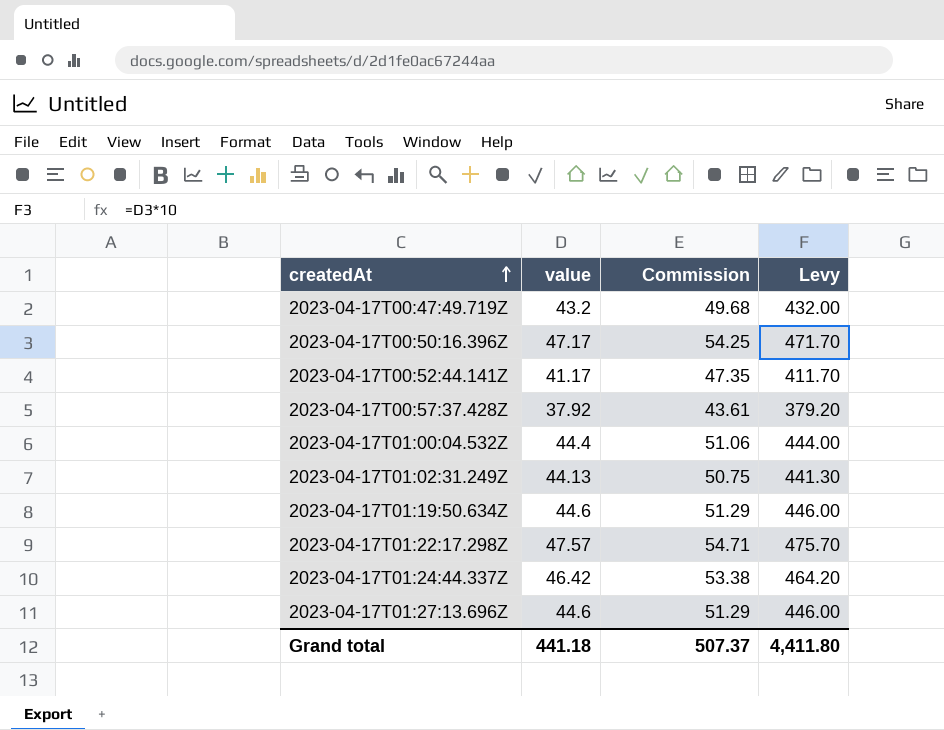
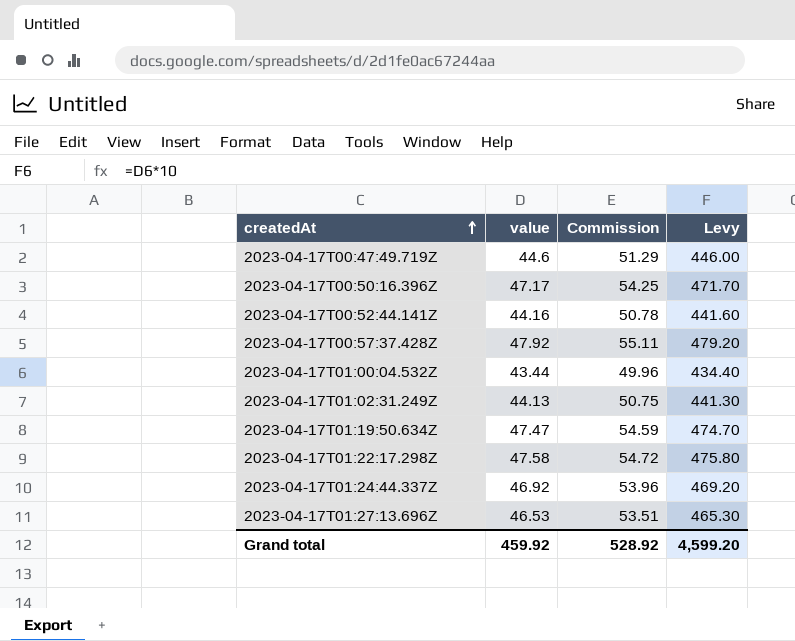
2023-04-17T00:47:49.719Z | value: 43.2 -> 44.6
2023-04-17T00:47:49.719Z | Commission: 49.68 -> 51.29
2023-04-17T00:47:49.719Z | Levy: 432.00 -> 446.00
2023-04-17T00:52:44.141Z | value: 41.17 -> 44.16
2023-04-17T00:52:44.141Z | Commission: 47.35 -> 50.78
2023-04-17T00:52:44.141Z | Levy: 411.70 -> 441.60
2023-04-17T00:57:37.428Z | value: 37.92 -> 47.92
2023-04-17T00:57:37.428Z | Commission: 43.61 -> 55.11
2023-04-17T00:57:37.428Z | Levy: 379.20 -> 479.20
2023-04-17T01:00:04.532Z | value: 44.4 -> 43.44
2023-04-17T01:00:04.532Z | Commission: 51.06 -> 49.96
2023-04-17T01:00:04.532Z | Levy: 444.00 -> 434.40
2023-04-17T01:19:50.634Z | value: 44.6 -> 47.47
2023-04-17T01:19:50.634Z | Commission: 51.29 -> 54.59
2023-04-17T01:19:50.634Z | Levy: 446.00 -> 474.70
2023-04-17T01:22:17.298Z | value: 47.57 -> 47.58
2023-04-17T01:22:17.298Z | Commission: 54.71 -> 54.72
2023-04-17T01:22:17.298Z | Levy: 475.70 -> 475.80
2023-04-17T01:24:44.337Z | value: 46.42 -> 46.92
2023-04-17T01:24:44.337Z | Commission: 53.38 -> 53.96
2023-04-17T01:24:44.337Z | Levy: 464.20 -> 469.20
2023-04-17T01:27:13.696Z | value: 44.6 -> 46.53
2023-04-17T01:27:13.696Z | Commission: 51.29 -> 53.51
2023-04-17T01:27:13.696Z | Levy: 446.00 -> 465.30
Grand total | value: 441.18 -> 459.92
Grand total | Commission: 507.37 -> 528.92
Grand total | Levy: 4,411.80 -> 4,599.20

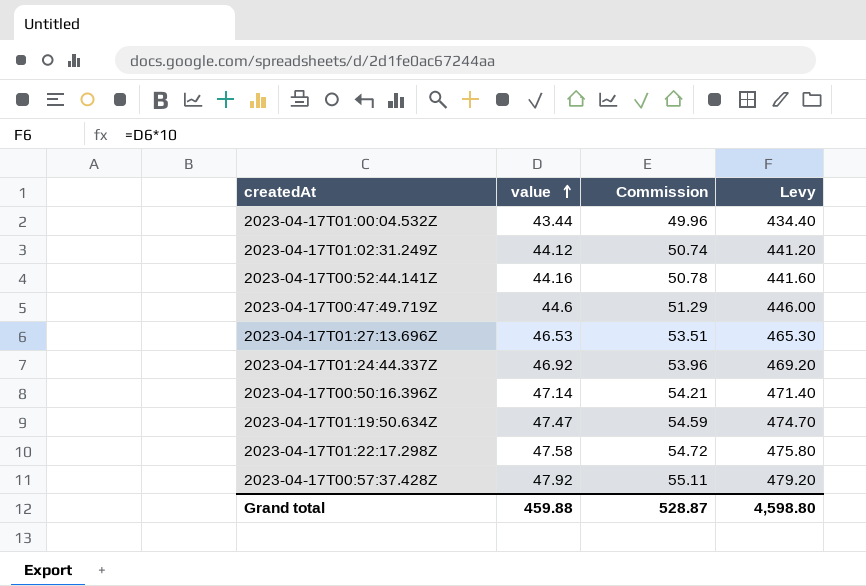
row order: createdAt ascending -> value ascending
2023-04-17T01:02:31.249Z | value: 44.13 -> 44.12
2023-04-17T01:02:31.249Z | Commission: 50.75 -> 50.74
2023-04-17T01:02:31.249Z | Levy: 441.30 -> 441.20
2023-04-17T00:50:16.396Z | value: 47.17 -> 47.14
2023-04-17T00:50:16.396Z | Commission: 54.25 -> 54.21
2023-04-17T00:50:16.396Z | Levy: 471.70 -> 471.40
Grand total | value: 459.92 -> 459.88
Grand total | Commission: 528.92 -> 528.87
Grand total | Levy: 4,599.20 -> 4,598.80

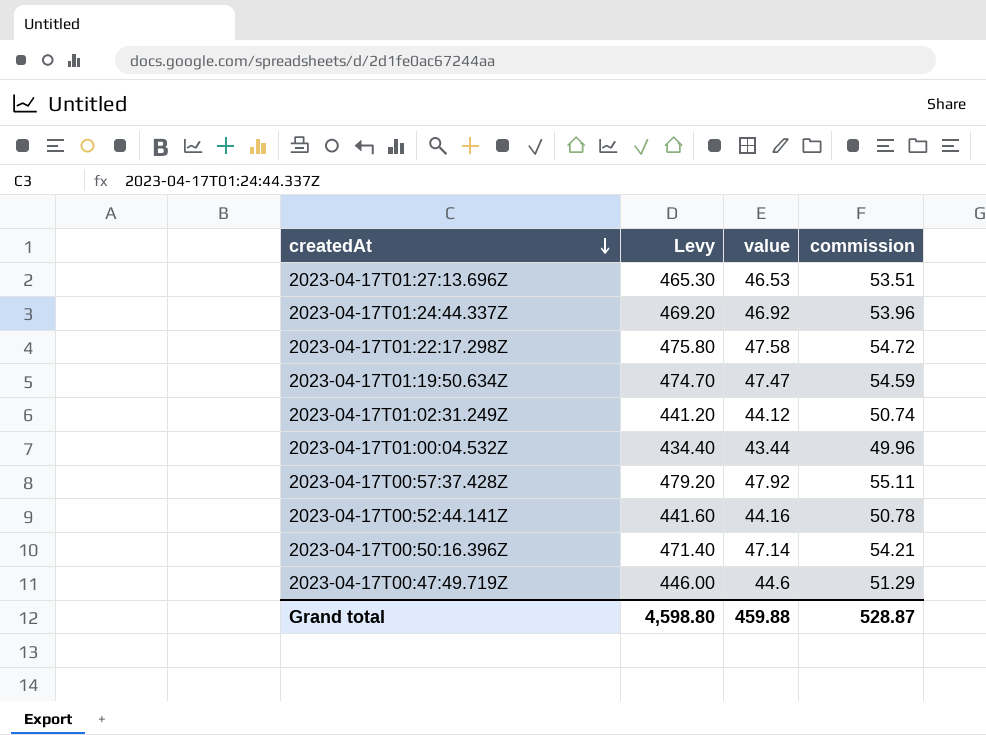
row order: value ascending -> createdAt descending
column Levy | position: 4 -> 2
column name: Commission -> commission

